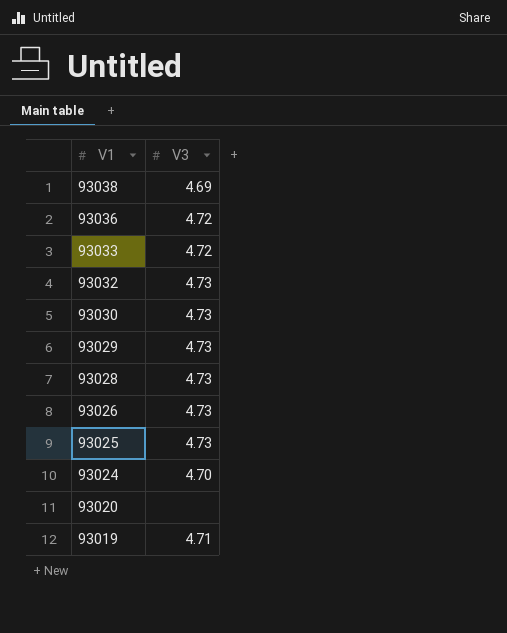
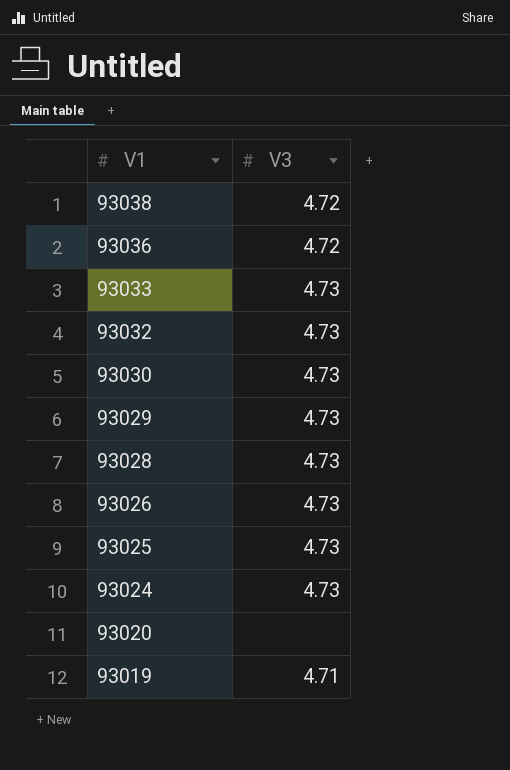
93038 | V3: 4.69 -> 4.72
93033 | V3: 4.72 -> 4.73
93024 | V3: 4.70 -> 4.73

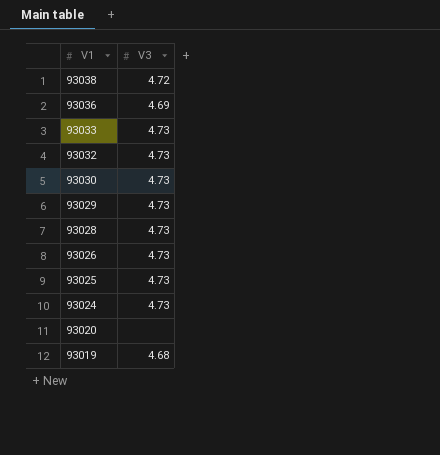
93036 | V3: 4.72 -> 4.69
93019 | V3: 4.71 -> 4.68

